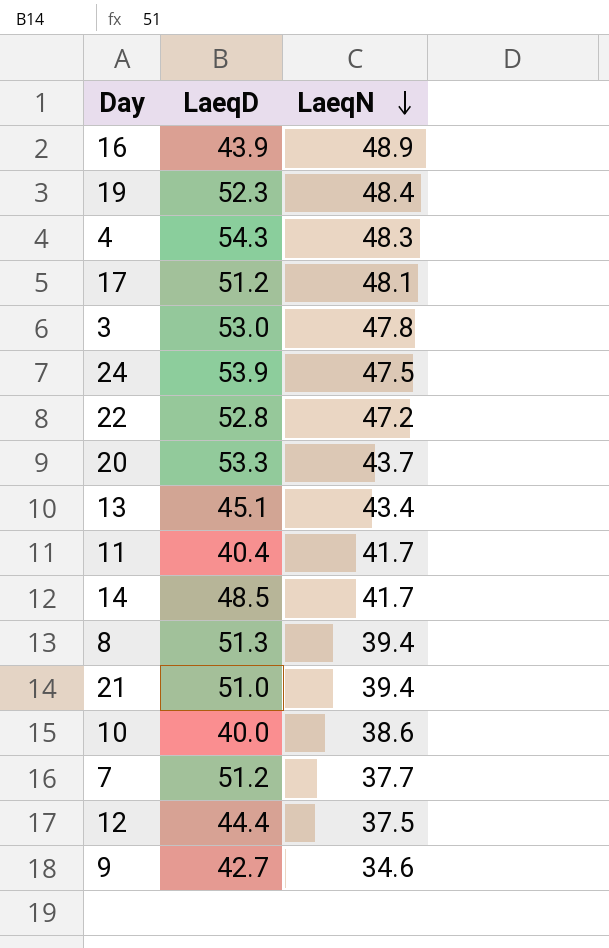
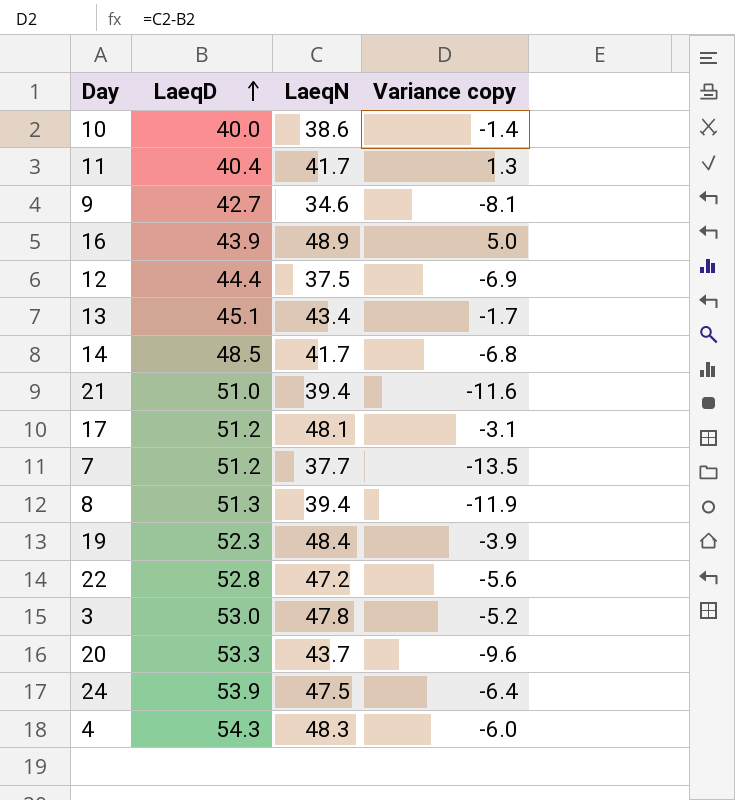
row order: LaeqN descending -> LaeqD ascending
column Variance copy | formula: none -> [LaeqN] - [LaeqD]

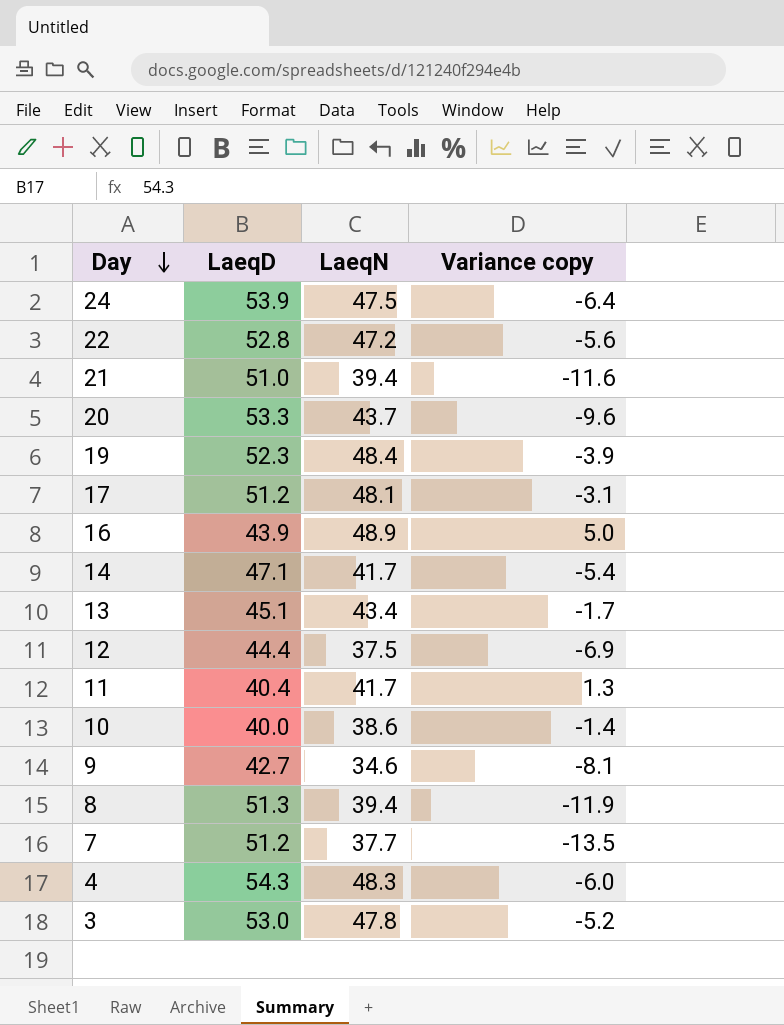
row order: LaeqD ascending -> Day descending
14 | LaeqD: 48.5 -> 47.1
14 | Variance copy: -6.8 -> -5.4

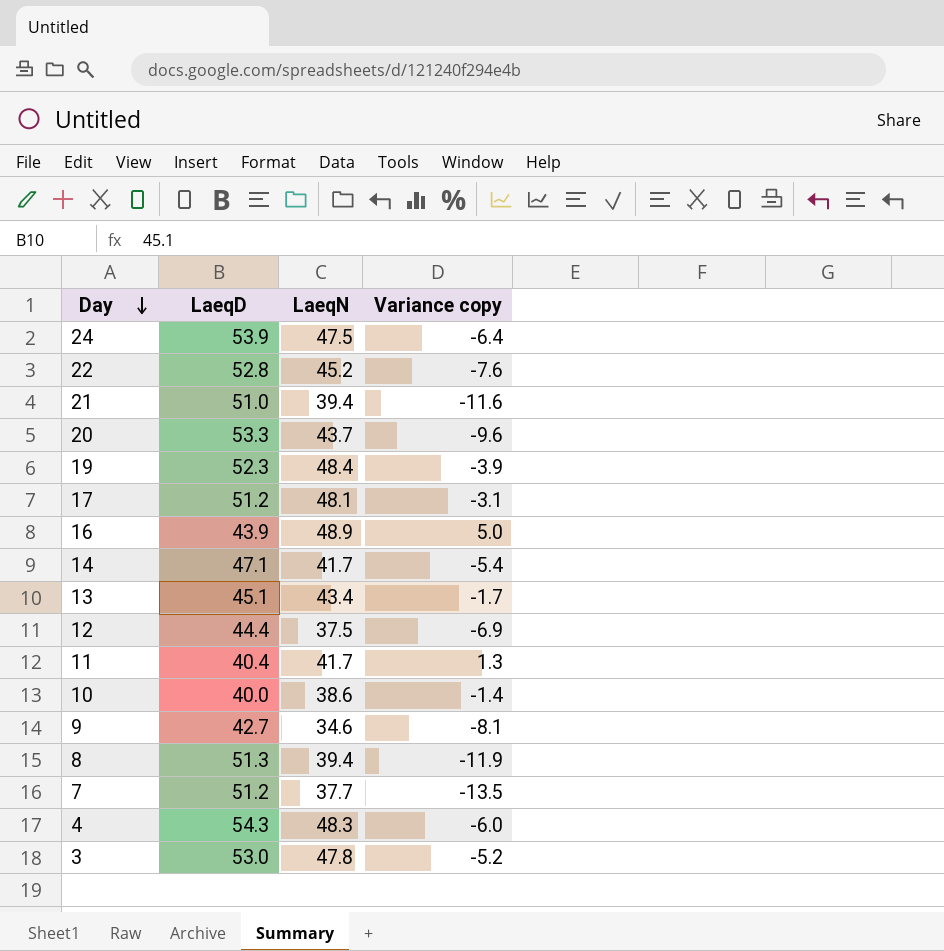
22 | LaeqN: 47.2 -> 45.2
22 | Variance copy: -5.6 -> -7.6

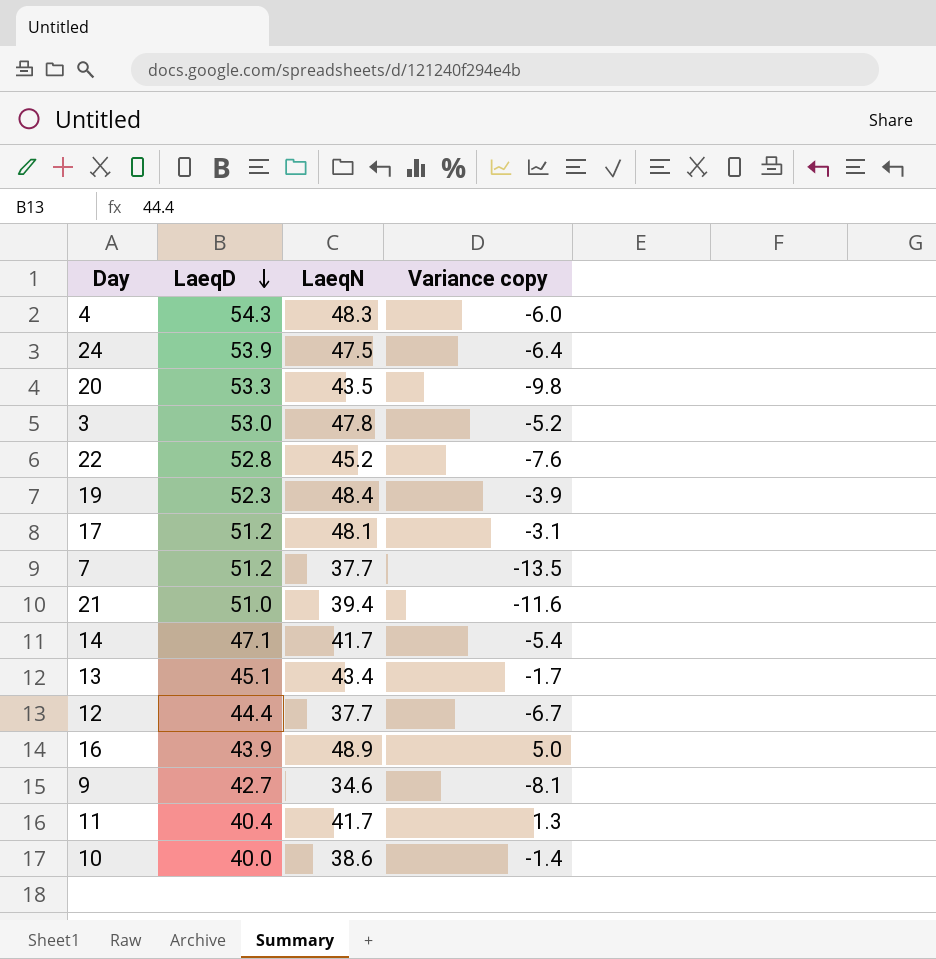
row order: Day descending -> LaeqD descending
row 8: 51.3 | 39.4 | -11.9 -> none
20 | LaeqN: 43.7 -> 43.5
20 | Variance copy: -9.6 -> -9.8
12 | LaeqN: 37.5 -> 37.7
12 | Variance copy: -6.9 -> -6.7

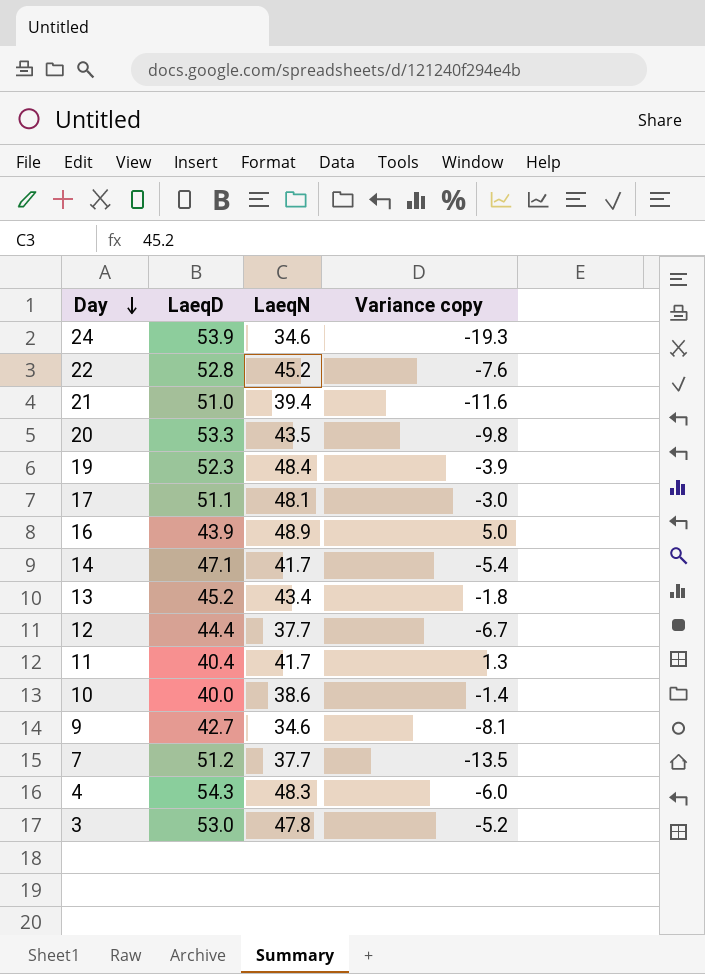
row order: LaeqD descending -> Day descending
24 | LaeqN: 47.5 -> 34.6
24 | Variance copy: -6.4 -> -19.3
17 | LaeqD: 51.2 -> 51.1
17 | Variance copy: -3.1 -> -3.0
13 | LaeqD: 45.1 -> 45.2
13 | Variance copy: -1.7 -> -1.8

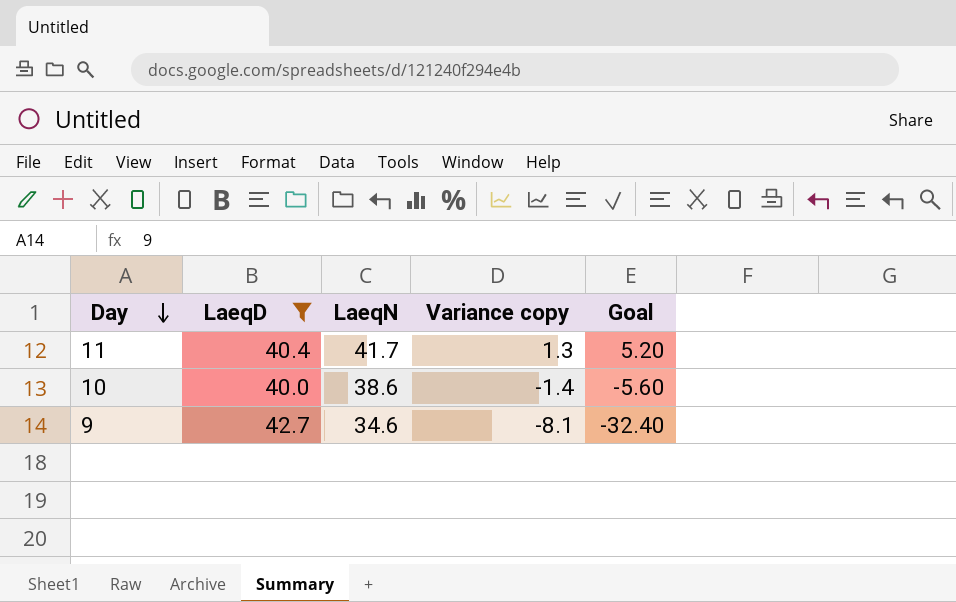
filter: none -> LaeqD <= 42.7
column Goal | formula: none -> [Variance copy] * 4

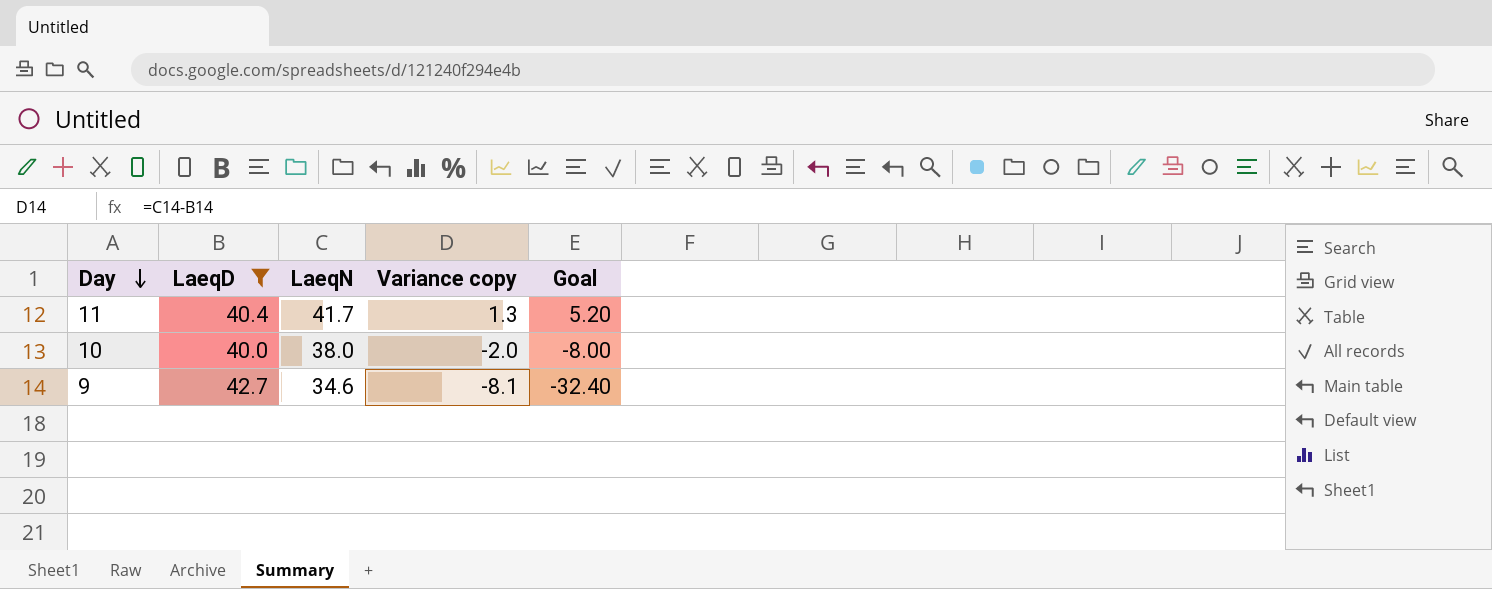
10 | LaeqN: 38.6 -> 38.0
10 | Variance copy: -1.4 -> -2.0
10 | Goal: -5.60 -> -8.00

